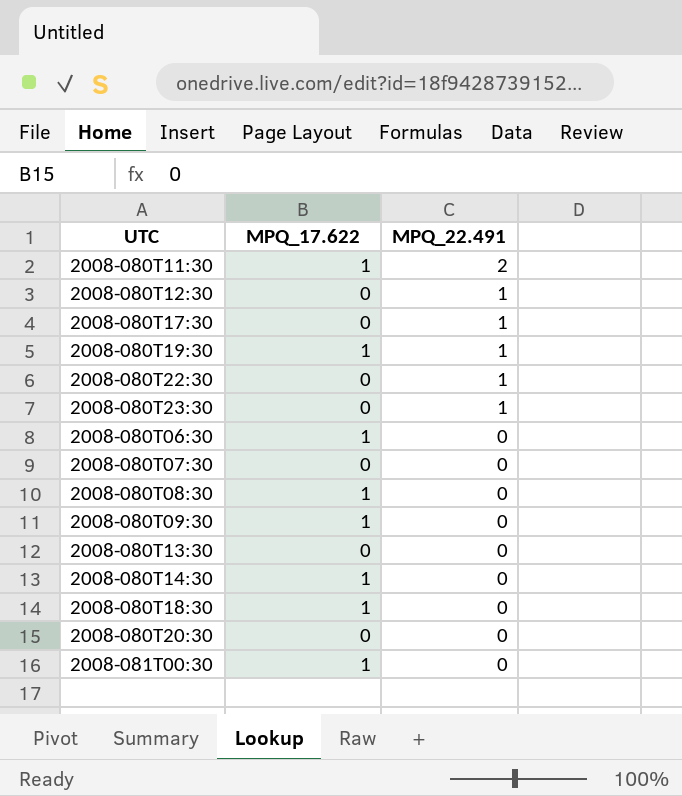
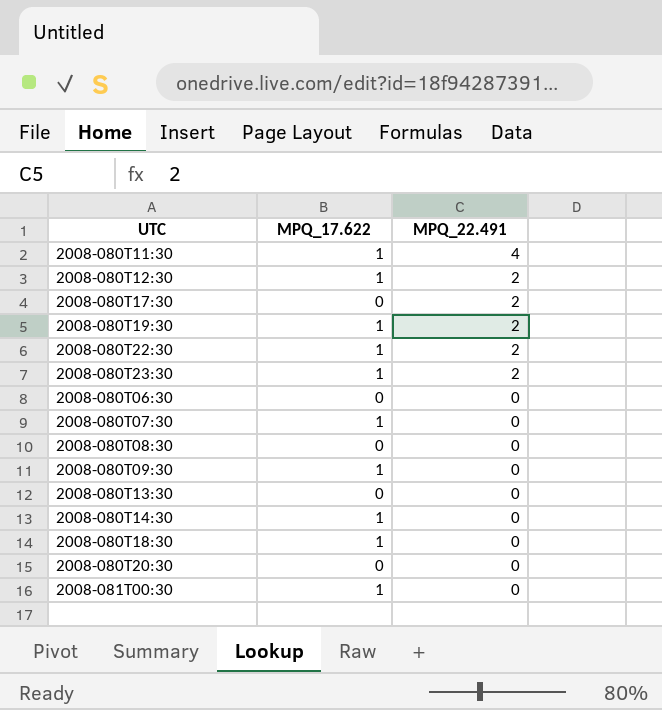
2008-080T11:30 | MPQ_22.491: 2 -> 4
2008-080T12:30 | MPQ_17.622: 0 -> 1
2008-080T12:30 | MPQ_22.491: 1 -> 2
2008-080T17:30 | MPQ_22.491: 1 -> 2
2008-080T19:30 | MPQ_22.491: 1 -> 2
2008-080T22:30 | MPQ_17.622: 0 -> 1
2008-080T22:30 | MPQ_22.491: 1 -> 2
2008-080T23:30 | MPQ_17.622: 0 -> 1
2008-080T23:30 | MPQ_22.491: 1 -> 2
2008-080T06:30 | MPQ_17.622: 1 -> 0
2008-080T07:30 | MPQ_17.622: 0 -> 1
2008-080T08:30 | MPQ_17.622: 1 -> 0

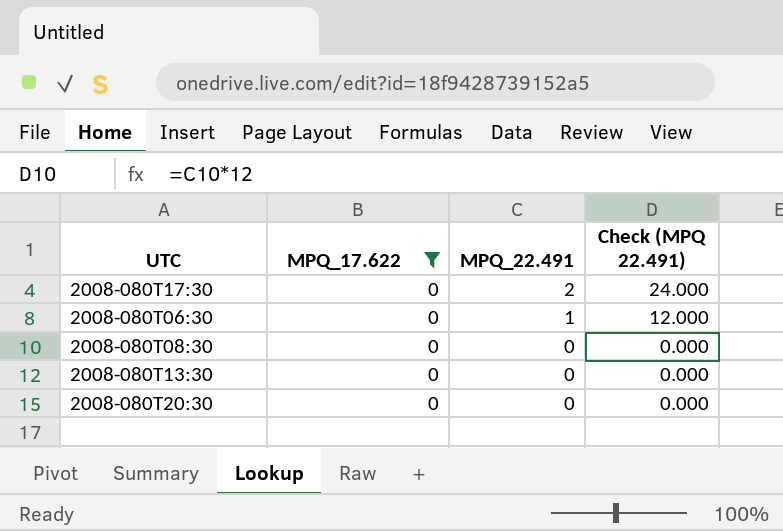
filter: none -> MPQ_17.622 = 0
column Check (MPQ 22.491) | formula: none -> [MPQ_22.491] * 12
2008-080T06:30 | MPQ_22.491: 0 -> 1

